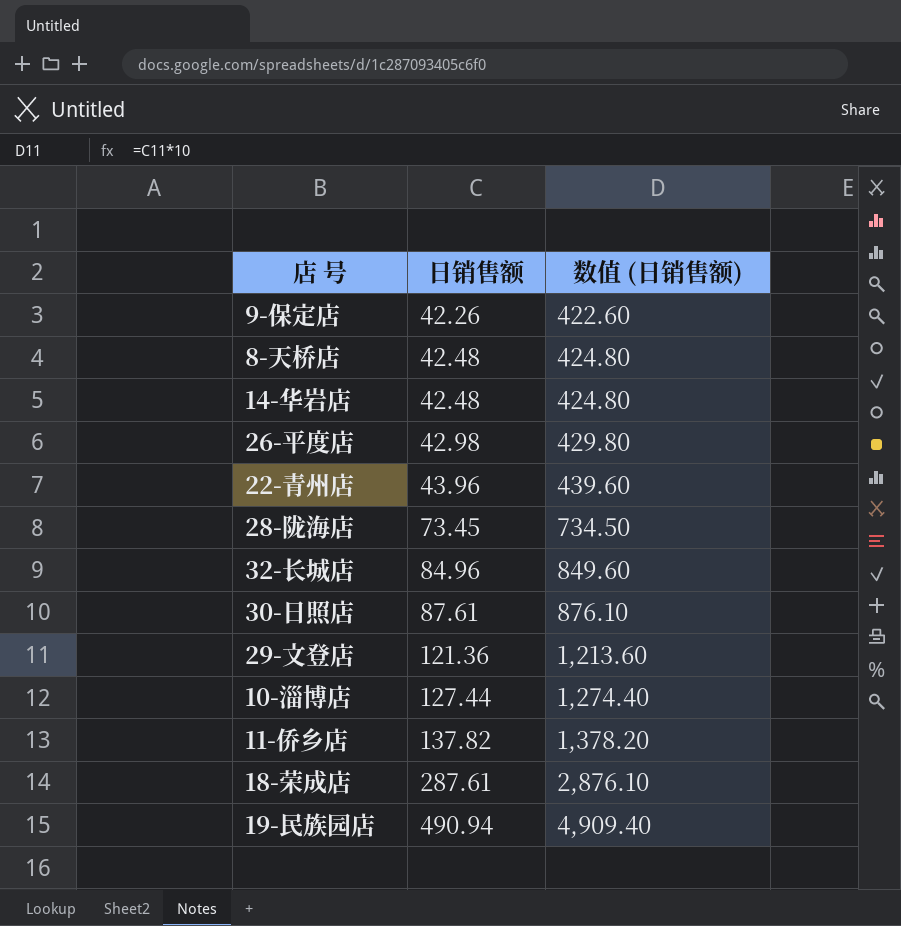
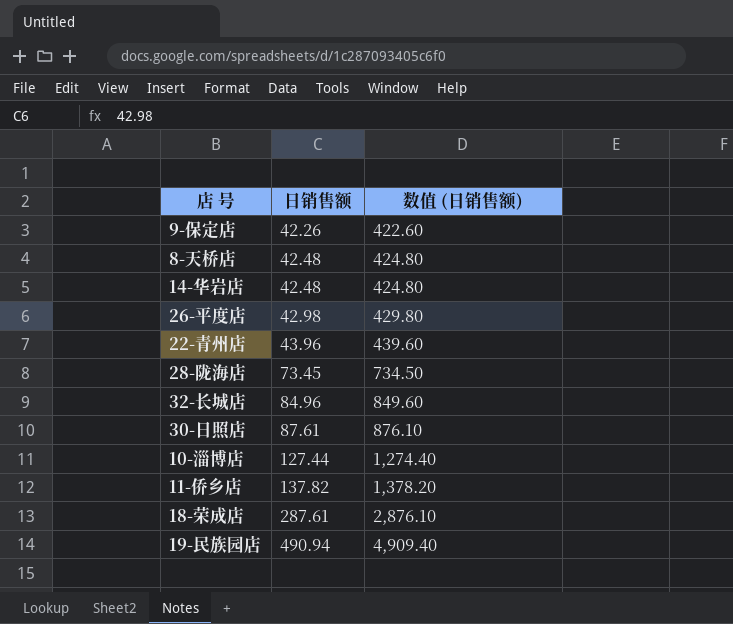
row 29-文登店: 121.36 | 1,213.60 -> none

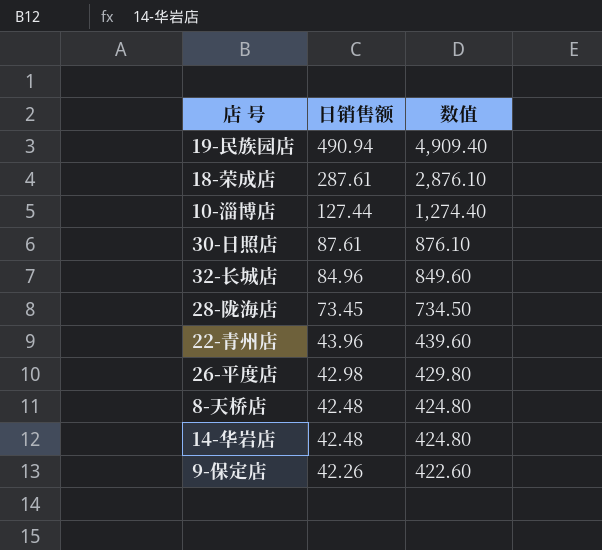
row order: 日销售额 ascending -> 日销售额 descending
column name: 数值 (日销售额) -> 数值
row 11-侨乡店: 137.82 | 1,378.20 -> none

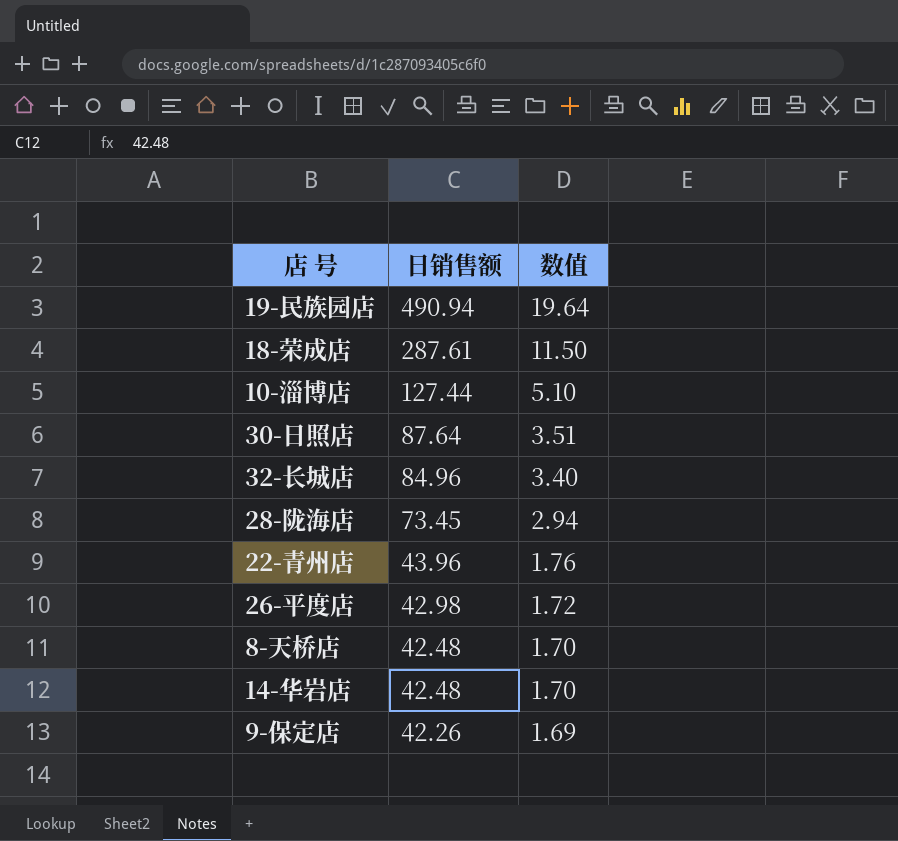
column 数值 | formula: [日销售额] * 10 -> [日销售额] * 0.04
30-日照店 | 日销售额: 87.61 -> 87.64

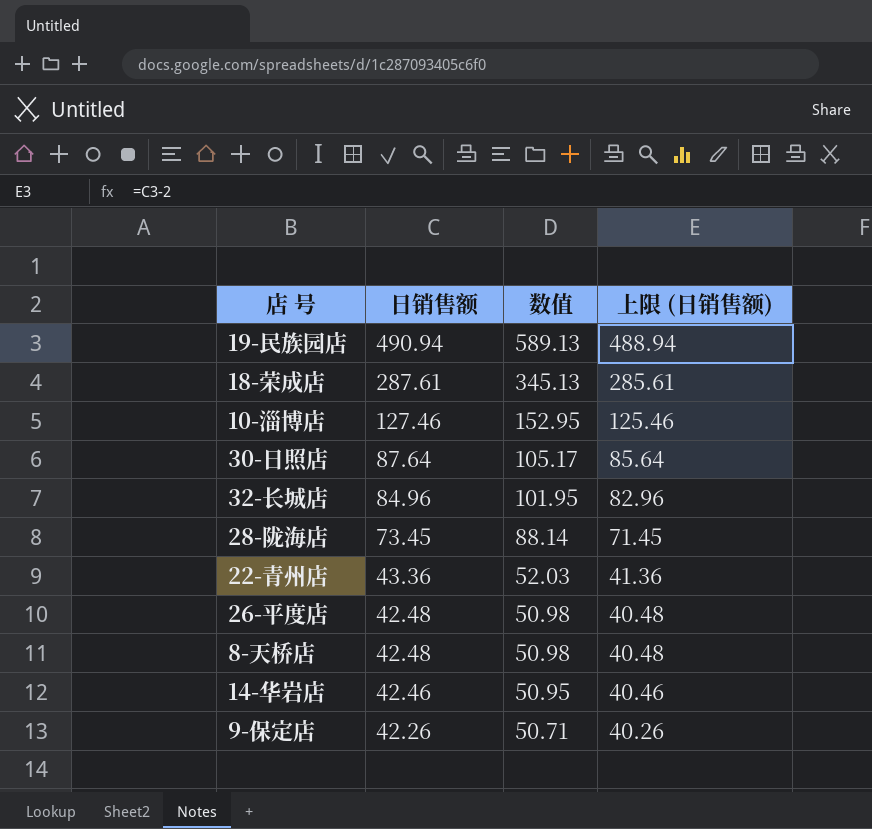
column 数值 | formula: [日销售额] * 0.04 -> [日销售额] * 1.2
column 上限 (日销售额) | formula: none -> [日销售额] - 2
10-淄博店 | 日销售额: 127.44 -> 127.46
22-青州店 | 日销售额: 43.96 -> 43.36
26-平度店 | 日销售额: 42.98 -> 42.48
14-华岩店 | 日销售额: 42.48 -> 42.46

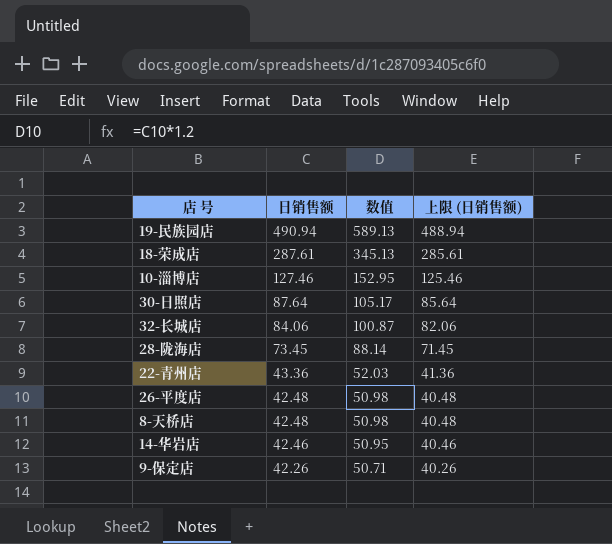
32-长城店 | 日销售额: 84.96 -> 84.06
32-长城店 | 数值: 101.95 -> 100.87
32-长城店 | 上限 (日销售额): 82.96 -> 82.06

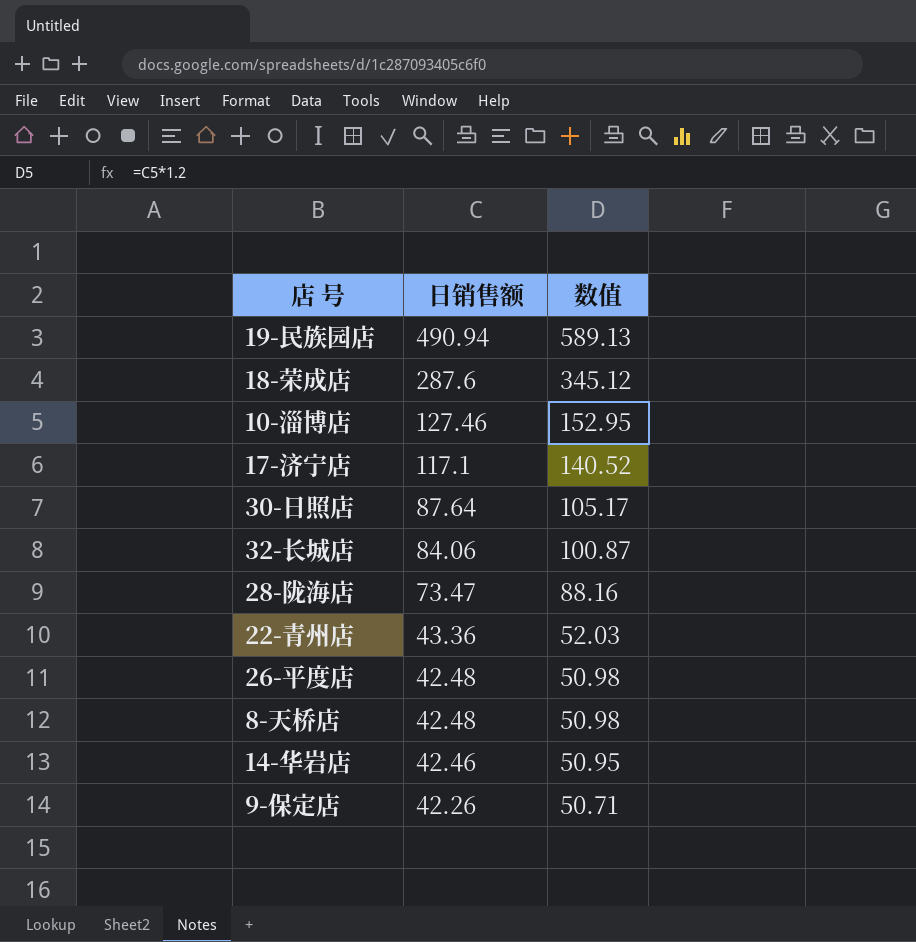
column 上限 (日销售额) | formula: [日销售额] - 2 -> none
18-荣成店 | 日销售额: 287.61 -> 287.6
18-荣成店 | 数值: 345.13 -> 345.12
row 17-济宁店: none -> 117.1 | 140.52
28-陇海店 | 日销售额: 73.45 -> 73.47
28-陇海店 | 数值: 88.14 -> 88.16

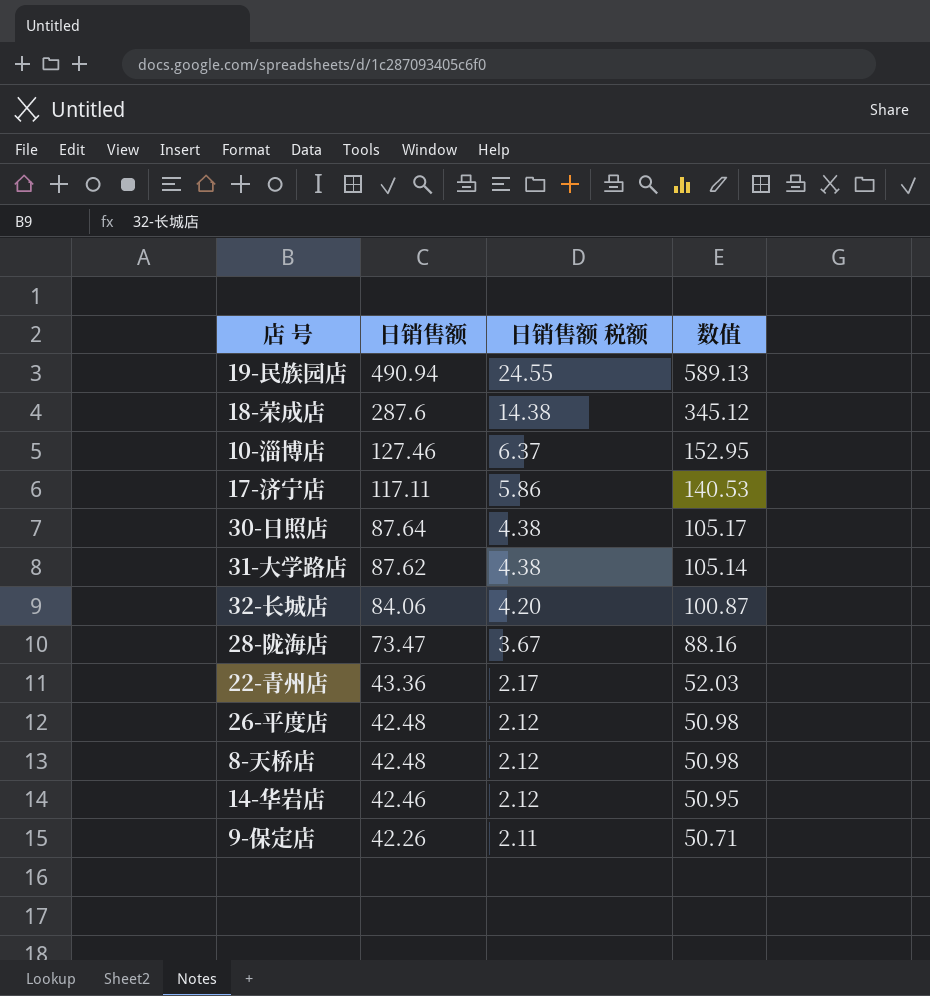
column 日销售额 税额 | formula: none -> [日销售额] * 0.05
17-济宁店 | 日销售额: 117.1 -> 117.11
17-济宁店 | 数值: 140.52 -> 140.53
row 31-大学路店: none -> 87.62 | 4.38 | 105.14

